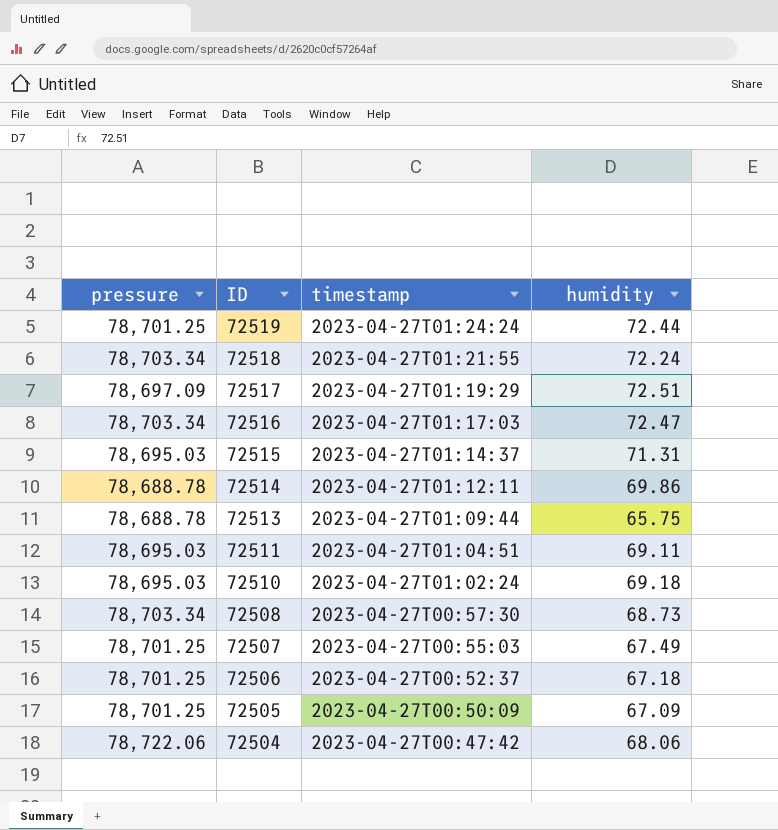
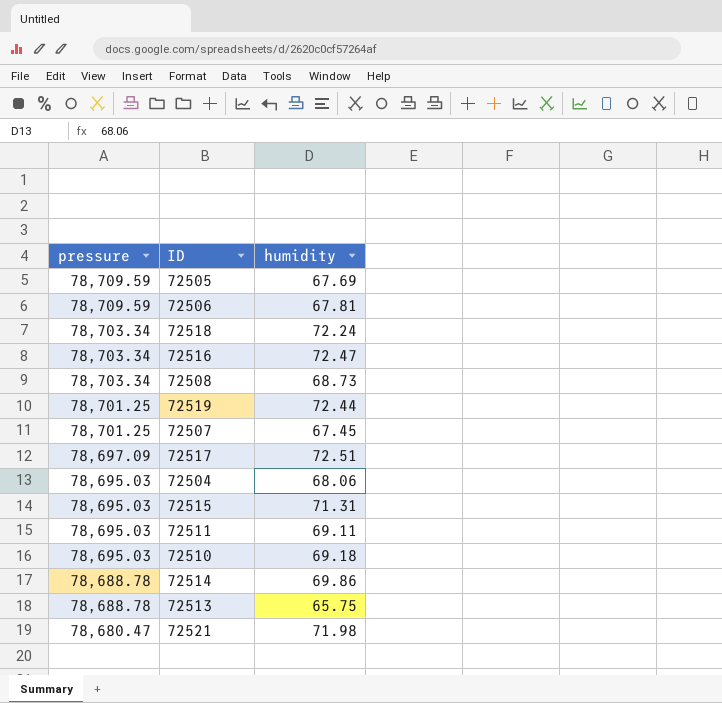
row order: ID descending -> pressure descending
column timestamp | position: 3 -> none
72505 | pressure: 78,701.25 -> 78,709.59
72505 | humidity: 67.09 -> 67.69
72506 | pressure: 78,701.25 -> 78,709.59
72506 | humidity: 67.18 -> 67.81
72507 | humidity: 67.49 -> 67.45
72504 | pressure: 78,722.06 -> 78,695.03
row 72521: none -> 78,680.47 | 71.98

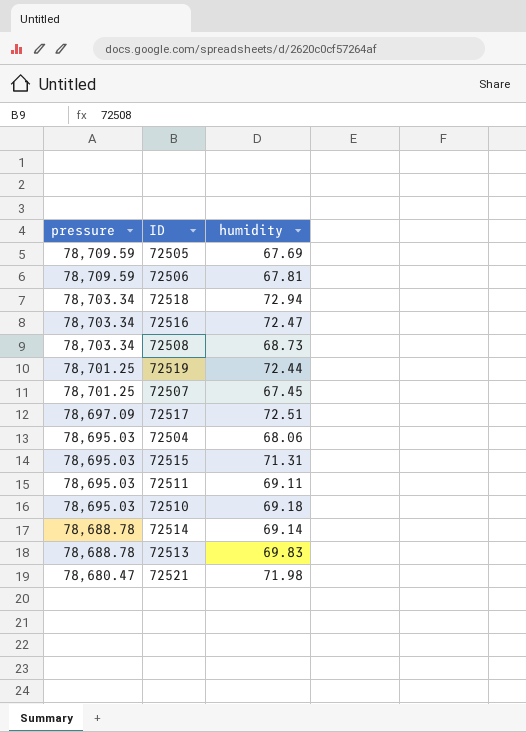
72518 | humidity: 72.24 -> 72.94
72514 | humidity: 69.86 -> 69.14
72513 | humidity: 65.75 -> 69.83

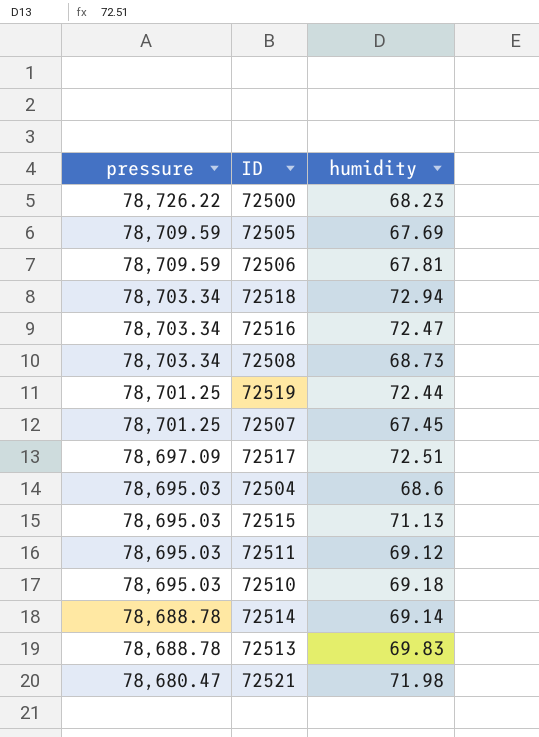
row 72500: none -> 78,726.22 | 68.23
72504 | humidity: 68.06 -> 68.6
72515 | humidity: 71.31 -> 71.13
72511 | humidity: 69.11 -> 69.12

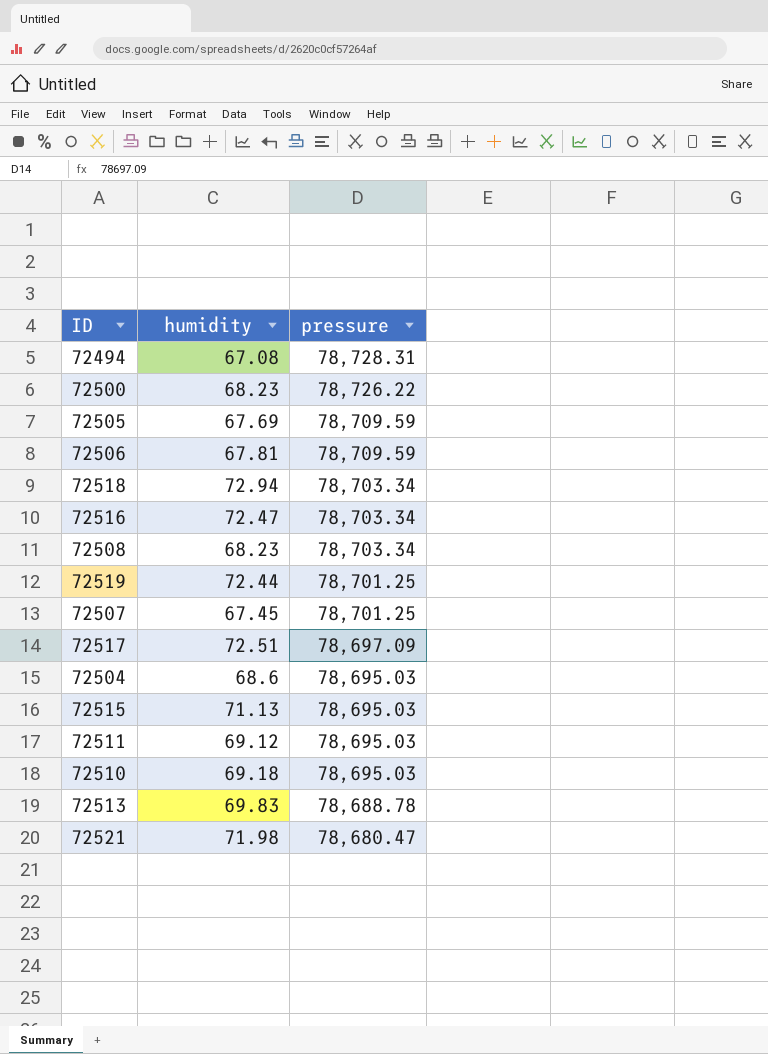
column pressure | position: 1 -> 3
row 72514: 78,688.78 | 69.14 -> none
row 72494: none -> 67.08 | 78,728.31
72508 | humidity: 68.73 -> 68.23

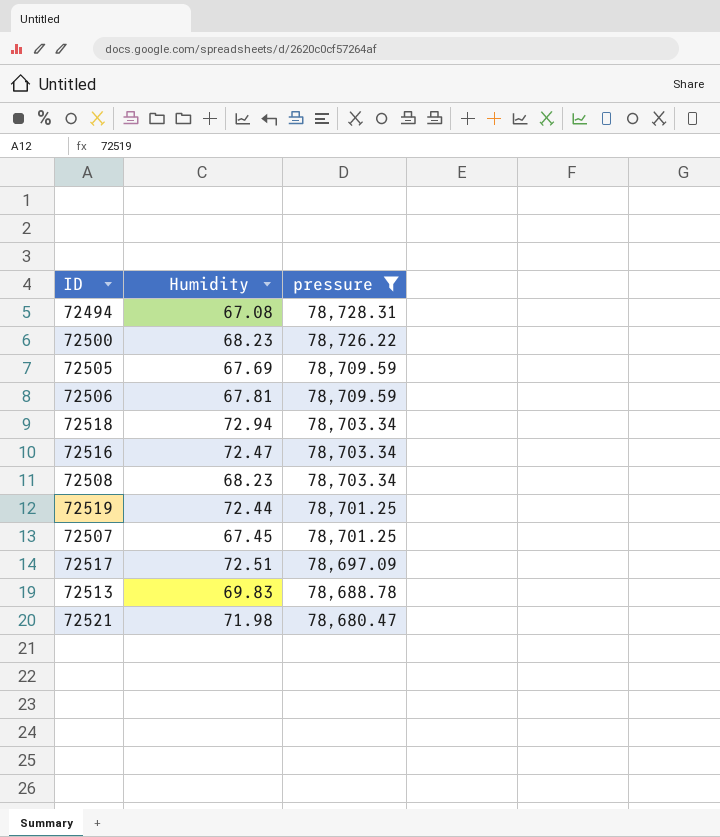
filter: none -> pressure != 78,695.03
column name: humidity -> Humidity

